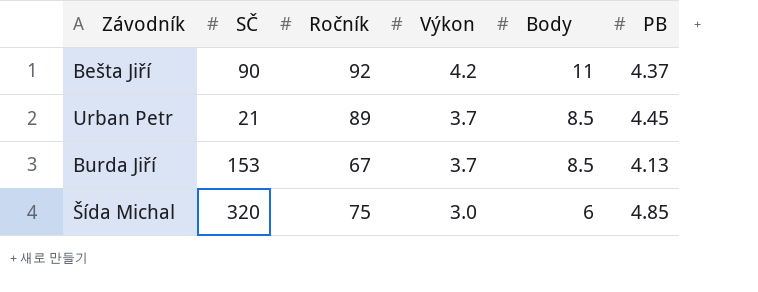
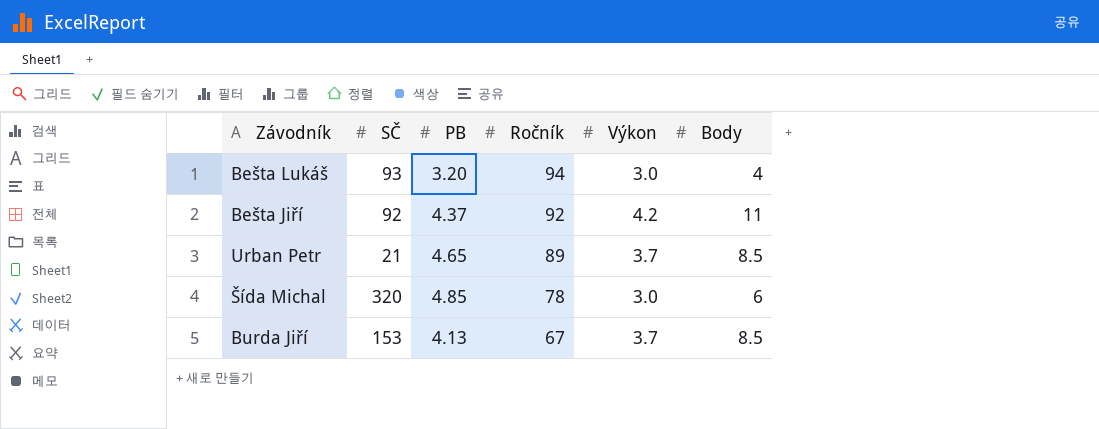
row order: Výkon descending -> Ročník descending
column PB | position: 6 -> 3
row Bešta Lukáš: none -> 93 | 3.20 | 94 | 3.0 | 4
Bešta Jiří | SČ: 90 -> 92
Urban Petr | PB: 4.45 -> 4.65
Šída Michal | Ročník: 75 -> 78

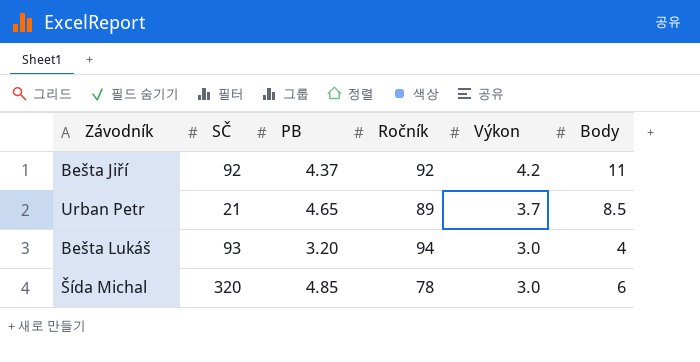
row order: Ročník descending -> Výkon descending
row Burda Jiří: 153 | 4.13 | 67 | 3.7 | 8.5 -> none

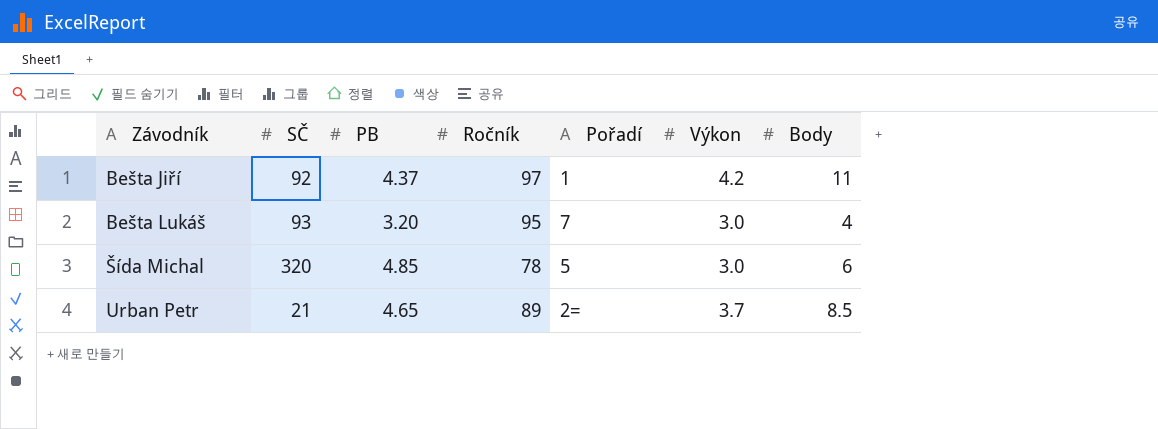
row order: Výkon descending -> Závodník ascending
column Pořadí | position: none -> 5
Bešta Jiří | Ročník: 92 -> 97
Bešta Lukáš | Ročník: 94 -> 95

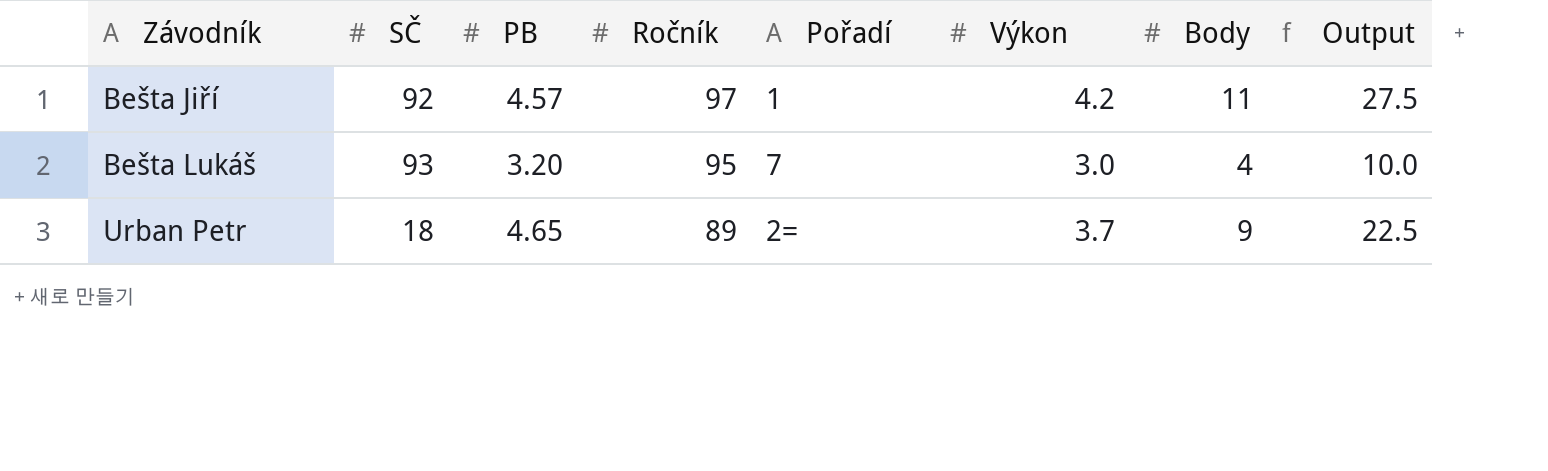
column Output | formula: none -> [Body] * 2.5
row Šída Michal: 320 | 4.85 | 78 | 5 | 3.0 | 6 -> none
Bešta Jiří | PB: 4.37 -> 4.57
Urban Petr | SČ: 21 -> 18
Urban Petr | Body: 8.5 -> 9

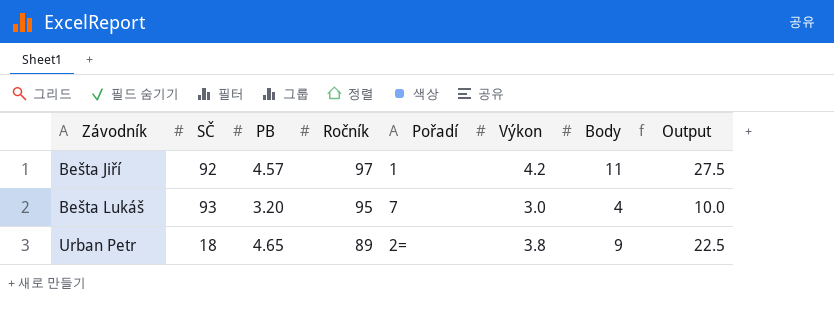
Urban Petr | Výkon: 3.7 -> 3.8

